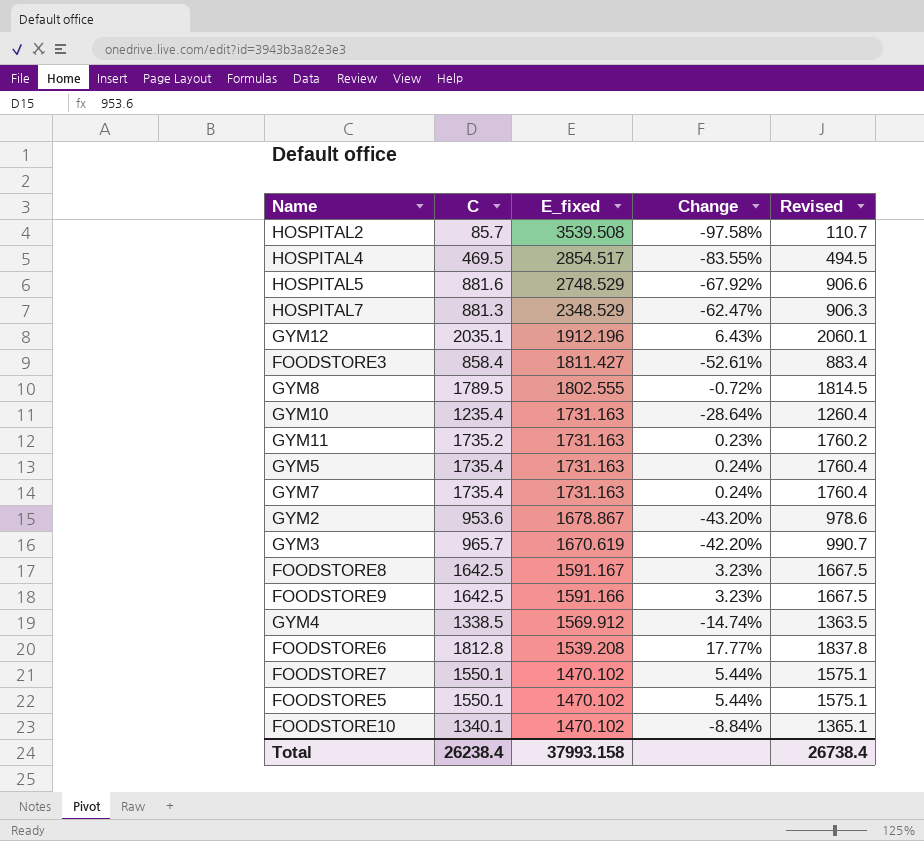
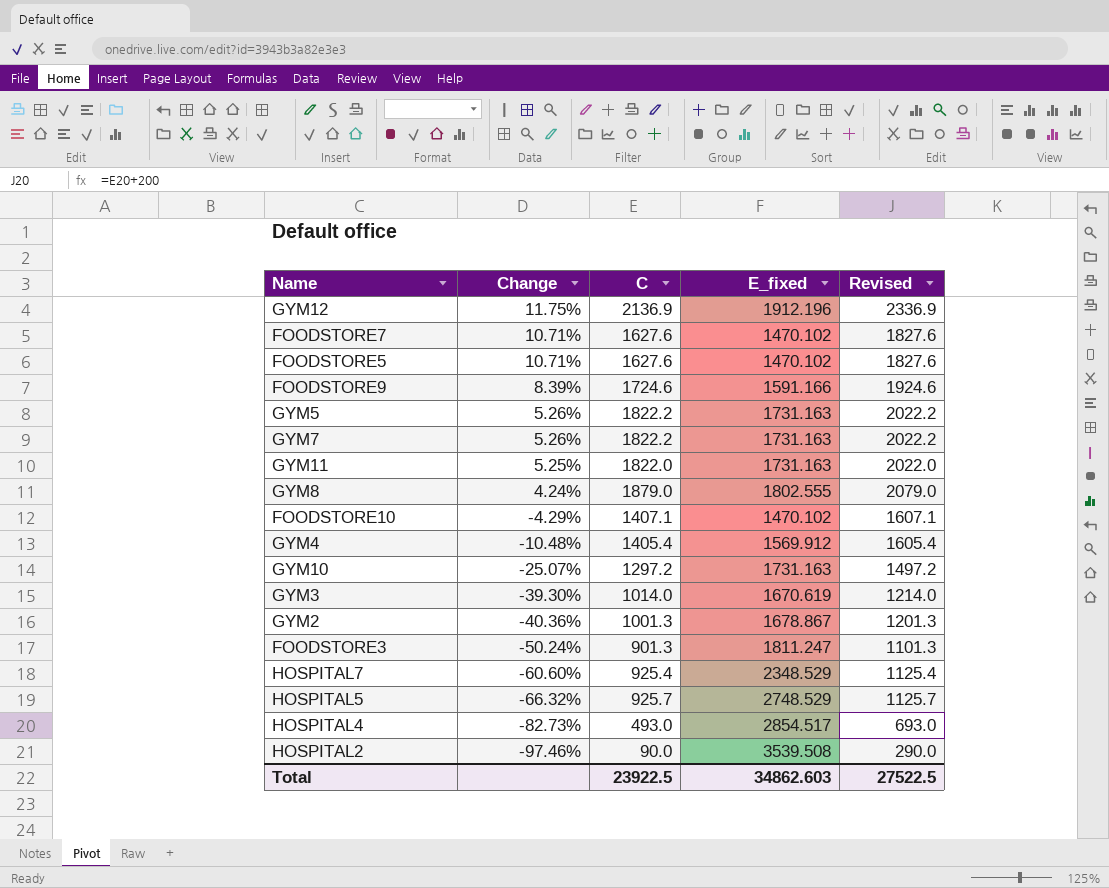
row order: E_fixed descending -> Change descending
column Change | position: 4 -> 2
column Revised | formula: [C] + 25 -> [C] + 200
row FOODSTORE8: 1642.5 | 1591.167 | 3.23% | 1667.5 -> none
row FOODSTORE6: 1812.8 | 1539.208 | 17.77% | 1837.8 -> none
GYM12 | Change: 6.43% -> 11.75%
GYM12 | C: 2035.1 -> 2136.9
FOODSTORE7 | Change: 5.44% -> 10.71%
FOODSTORE7 | C: 1550.1 -> 1627.6
FOODSTORE5 | Change: 5.44% -> 10.71%
FOODSTORE5 | C: 1550.1 -> 1627.6
FOODSTORE9 | Change: 3.23% -> 8.39%
FOODSTORE9 | C: 1642.5 -> 1724.6
GYM5 | Change: 0.24% -> 5.26%
GYM5 | C: 1735.4 -> 1822.2
GYM7 | Change: 0.24% -> 5.26%
GYM7 | C: 1735.4 -> 1822.2
GYM11 | Change: 0.23% -> 5.25%
GYM11 | C: 1735.2 -> 1822.0
GYM8 | Change: -0.72% -> 4.24%
GYM8 | C: 1789.5 -> 1879.0
FOODSTORE10 | Change: -8.84% -> -4.29%
FOODSTORE10 | C: 1340.1 -> 1407.1
GYM4 | Change: -14.74% -> -10.48%
GYM4 | C: 1338.5 -> 1405.4
GYM10 | Change: -28.64% -> -25.07%
GYM10 | C: 1235.4 -> 1297.2
GYM3 | Change: -42.20% -> -39.30%
GYM3 | C: 965.7 -> 1014.0
GYM2 | Change: -43.20% -> -40.36%
GYM2 | C: 953.6 -> 1001.3
FOODSTORE3 | Change: -52.61% -> -50.24%
FOODSTORE3 | C: 858.4 -> 901.3
FOODSTORE3 | E_fixed: 1811.427 -> 1811.247
HOSPITAL7 | Change: -62.47% -> -60.60%
HOSPITAL7 | C: 881.3 -> 925.4
HOSPITAL5 | Change: -67.92% -> -66.32%
HOSPITAL5 | C: 881.6 -> 925.7
HOSPITAL4 | Change: -83.55% -> -82.73%
HOSPITAL4 | C: 469.5 -> 493.0
HOSPITAL2 | Change: -97.58% -> -97.46%
HOSPITAL2 | C: 85.7 -> 90.0
Total | C: 26238.4 -> 23922.5
Total | E_fixed: 37993.158 -> 34862.603
Total | Revised: 26738.4 -> 27522.5

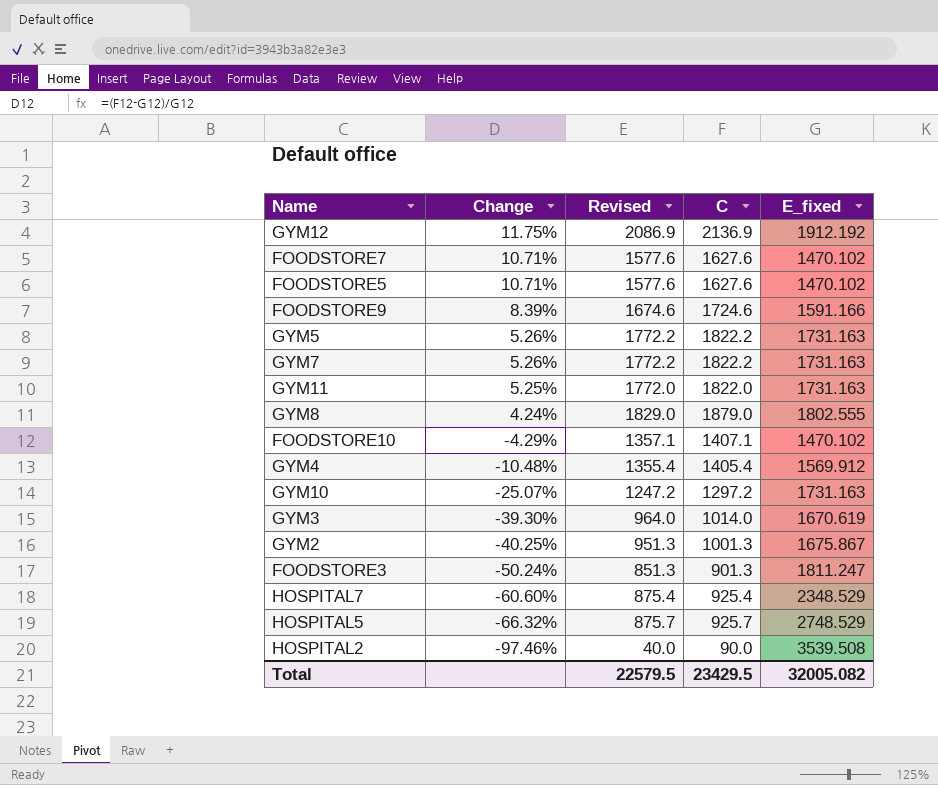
column Revised | formula: [C] + 200 -> [C] - 50
column Revised | position: 5 -> 3
row HOSPITAL4: -82.73% | 493.0 | 2854.517 | 693.0 -> none
GYM12 | E_fixed: 1912.196 -> 1912.192
GYM2 | Change: -40.36% -> -40.25%
GYM2 | E_fixed: 1678.867 -> 1675.867
Total | Revised: 27522.5 -> 22579.5
Total | C: 23922.5 -> 23429.5
Total | E_fixed: 34862.603 -> 32005.082

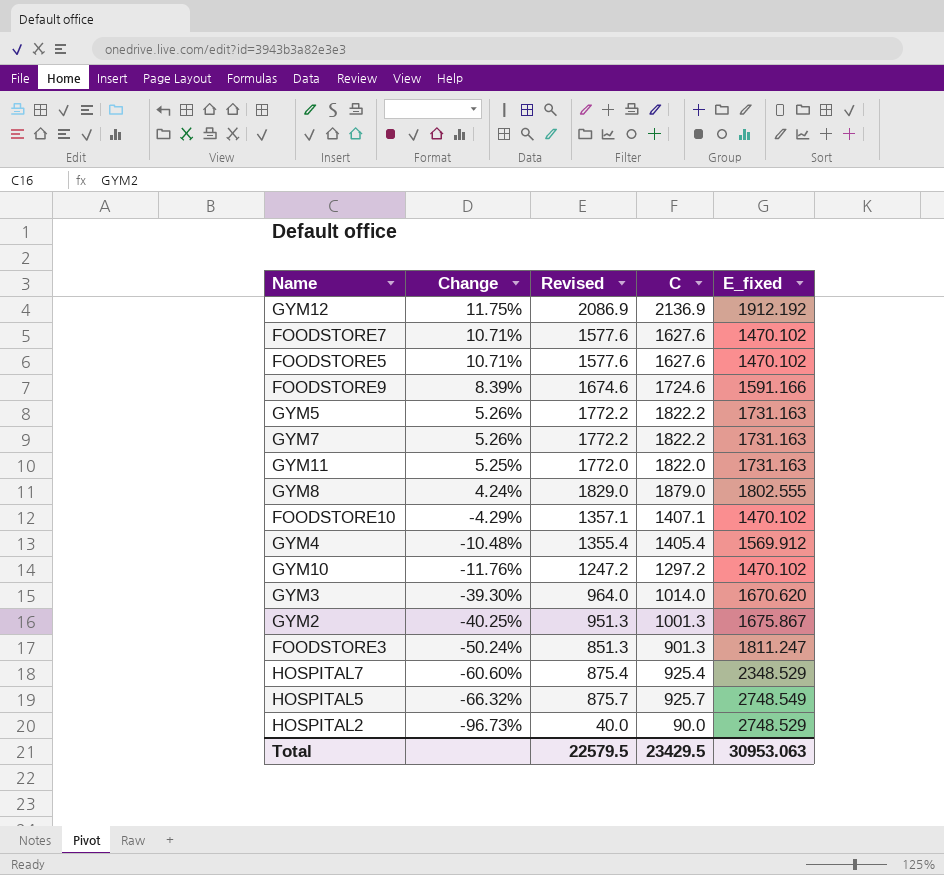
GYM10 | Change: -25.07% -> -11.76%
GYM10 | E_fixed: 1731.163 -> 1470.102
GYM3 | E_fixed: 1670.619 -> 1670.620
HOSPITAL5 | E_fixed: 2748.529 -> 2748.549
HOSPITAL2 | Change: -97.46% -> -96.73%
HOSPITAL2 | E_fixed: 3539.508 -> 2748.529
Total | E_fixed: 32005.082 -> 30953.063

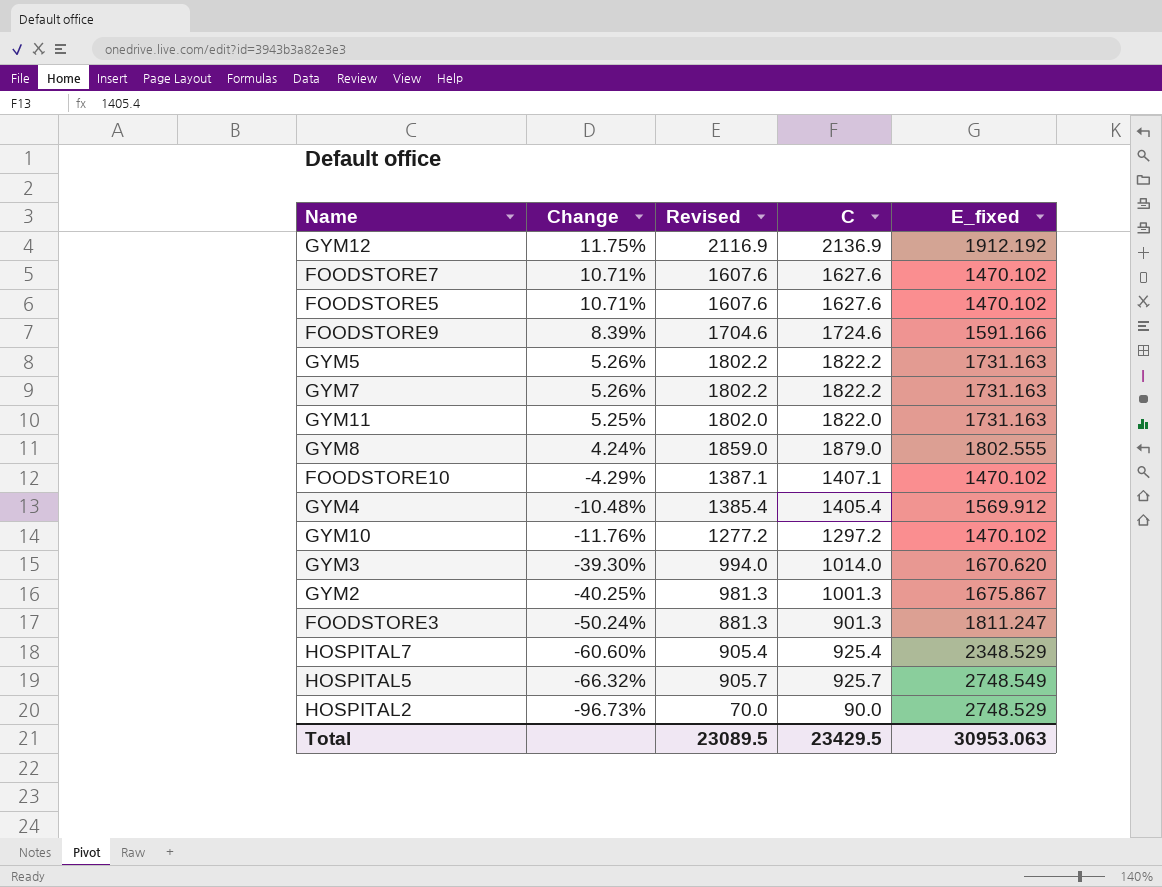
column Revised | formula: [C] - 50 -> [C] - 20
Total | Revised: 22579.5 -> 23089.5

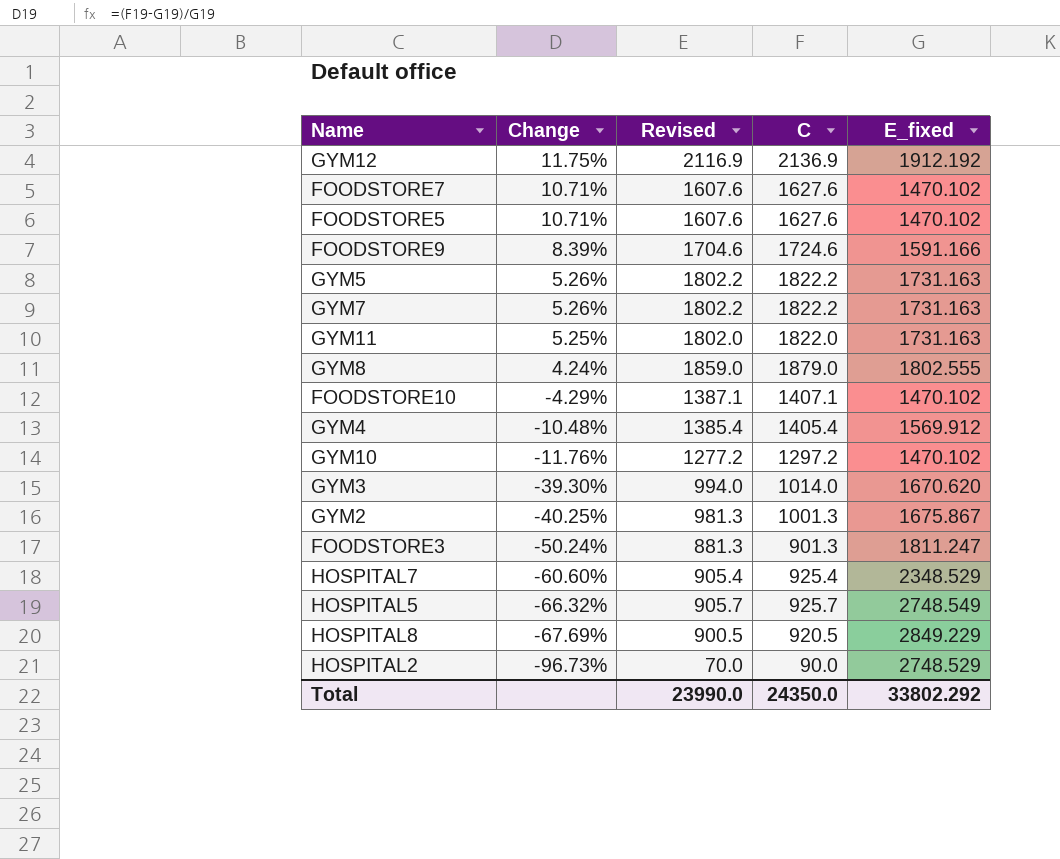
row HOSPITAL8: none -> -67.69% | 900.5 | 920.5 | 2849.229
Total | Revised: 23089.5 -> 23990.0
Total | C: 23429.5 -> 24350.0
Total | E_fixed: 30953.063 -> 33802.292

